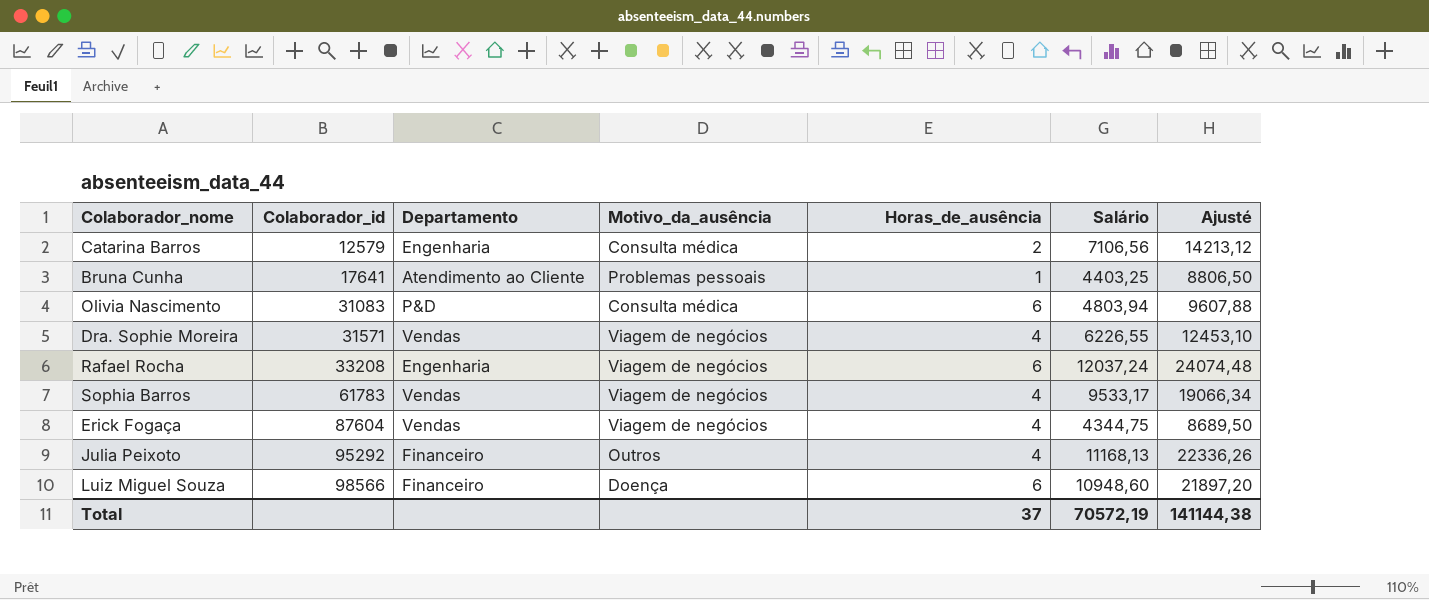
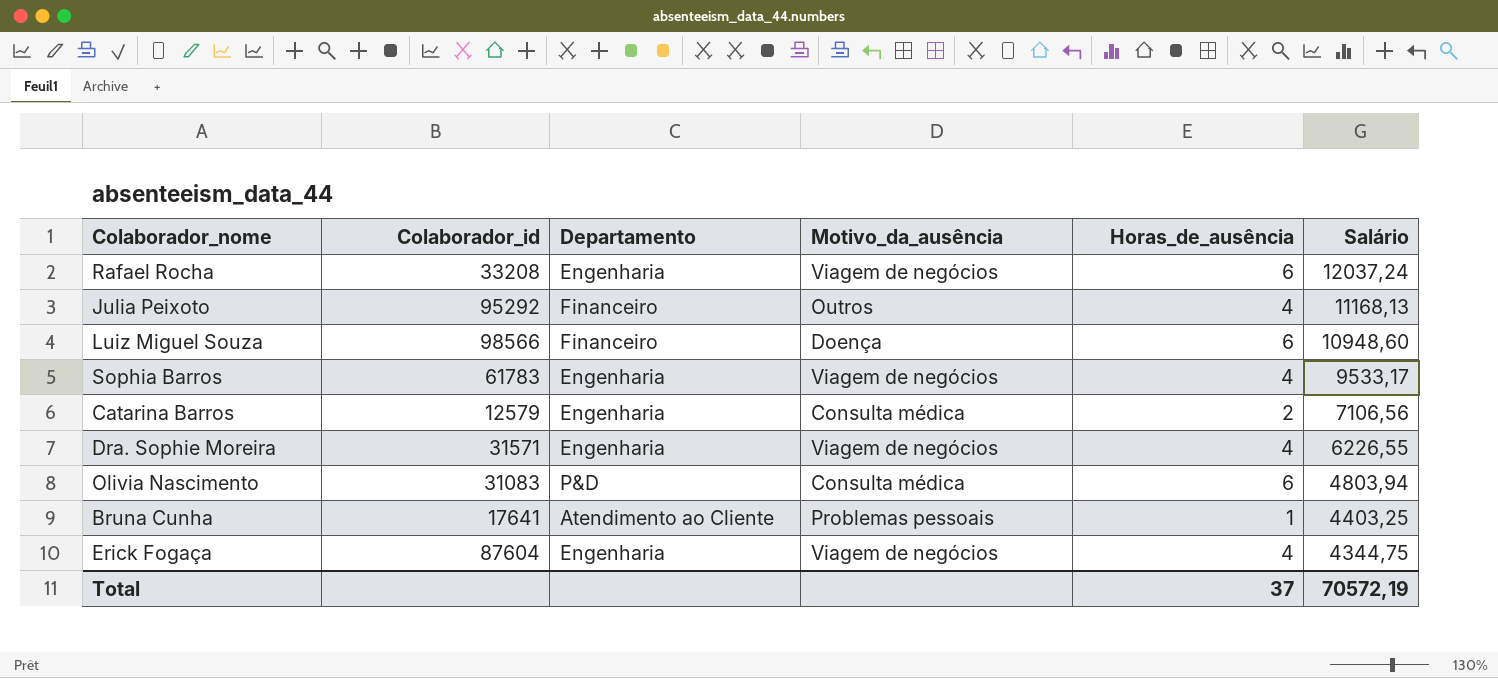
row order: Colaborador_id ascending -> Salário descending
column Ajusté | formula: [Salário] * 2 -> none
Sophia Barros | Departamento: Vendas -> Engenharia
Dra. Sophie Moreira | Departamento: Vendas -> Engenharia
Erick Fogaça | Departamento: Vendas -> Engenharia

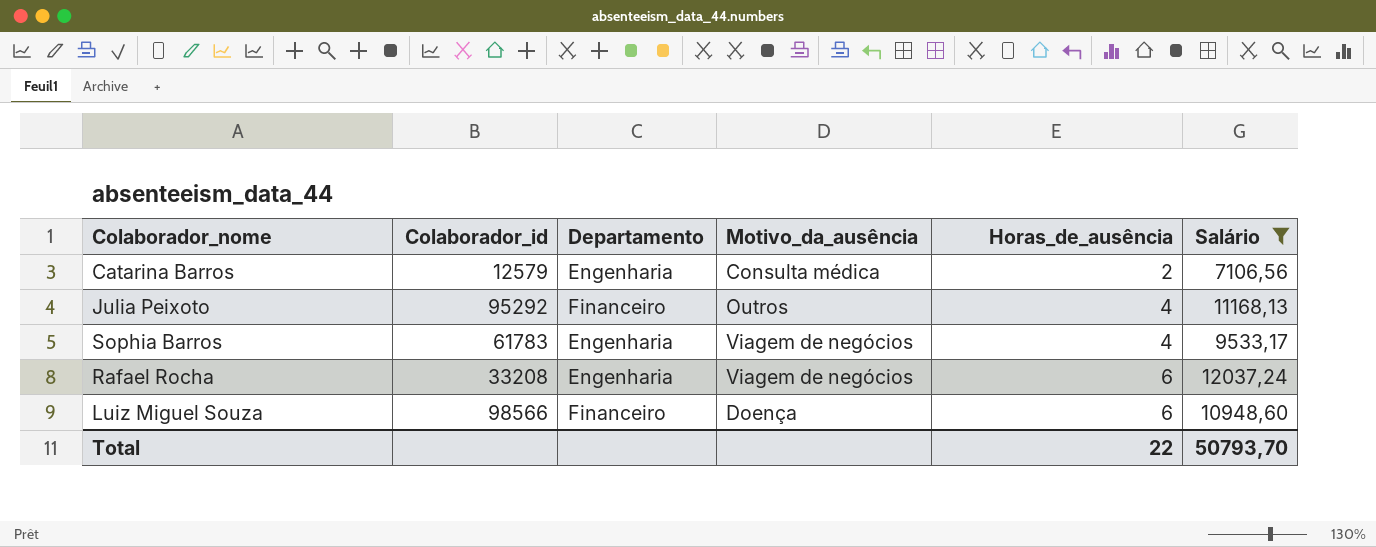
filter: none -> Salário >= 7106,56
row order: Salário descending -> Horas_de_ausência ascending
Total | Horas_de_ausência: 37 -> 22
Total | Salário: 70572,19 -> 50793,70

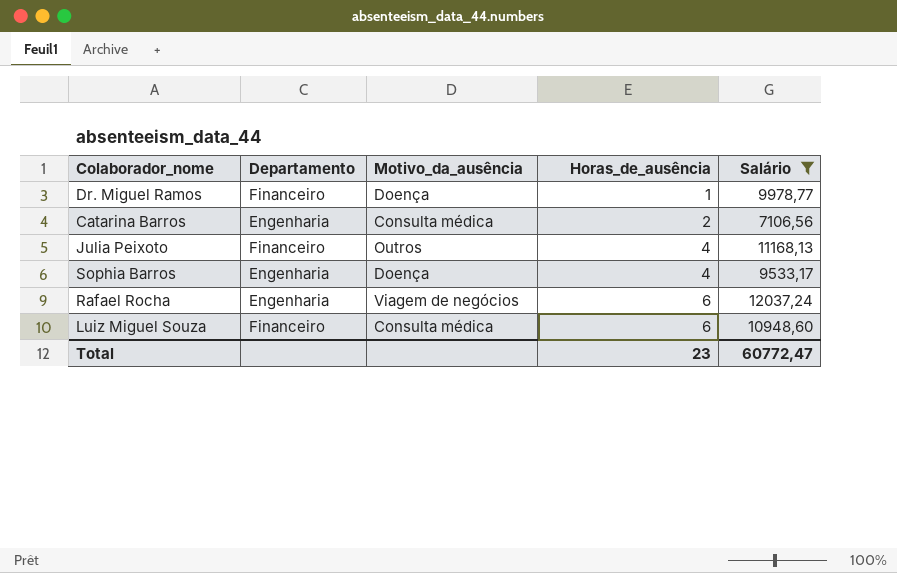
column Colaborador_id | position: 2 -> none
row Dr. Miguel Ramos: none -> Financeiro | Doença | 1 | 9978,77
Sophia Barros | Motivo_da_ausência: Viagem de negócios -> Doença
Luiz Miguel Souza | Motivo_da_ausência: Doença -> Consulta médica
Total | Horas_de_ausência: 22 -> 23
Total | Salário: 50793,70 -> 60772,47

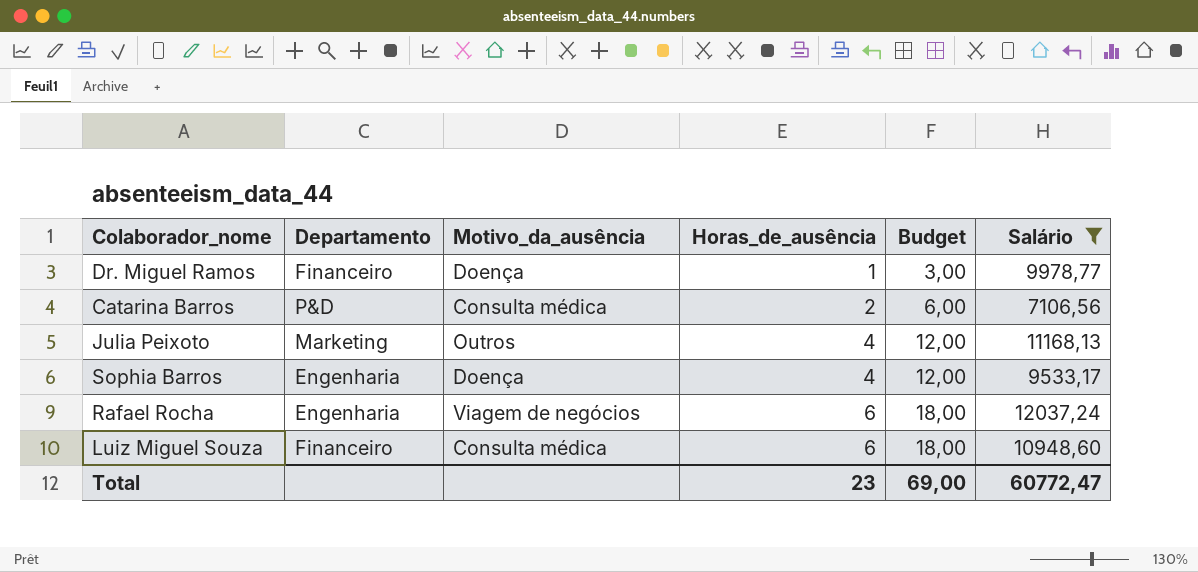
column Budget | formula: none -> [Horas_de_ausência] * 3
Catarina Barros | Departamento: Engenharia -> P&D
Julia Peixoto | Departamento: Financeiro -> Marketing

